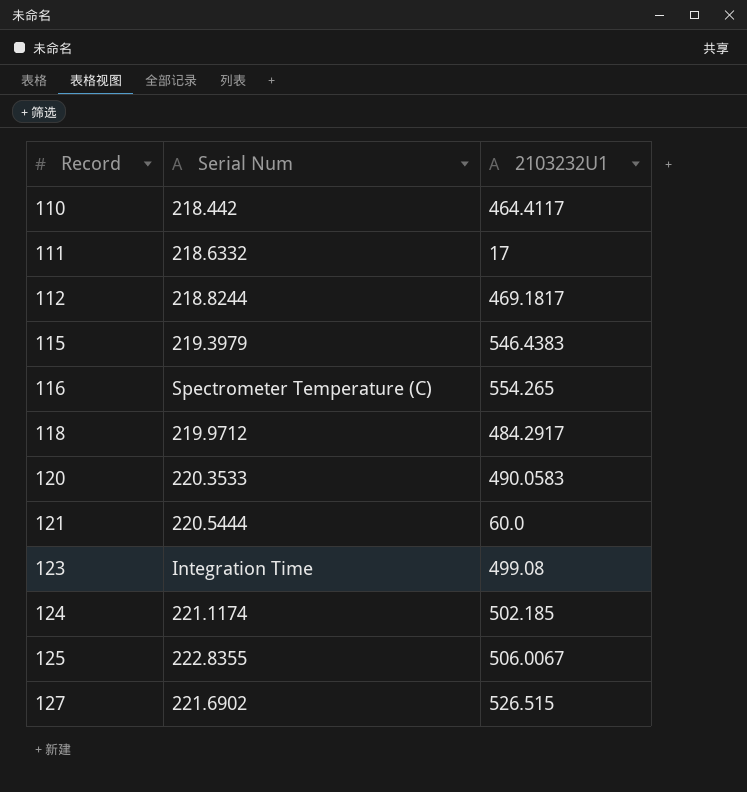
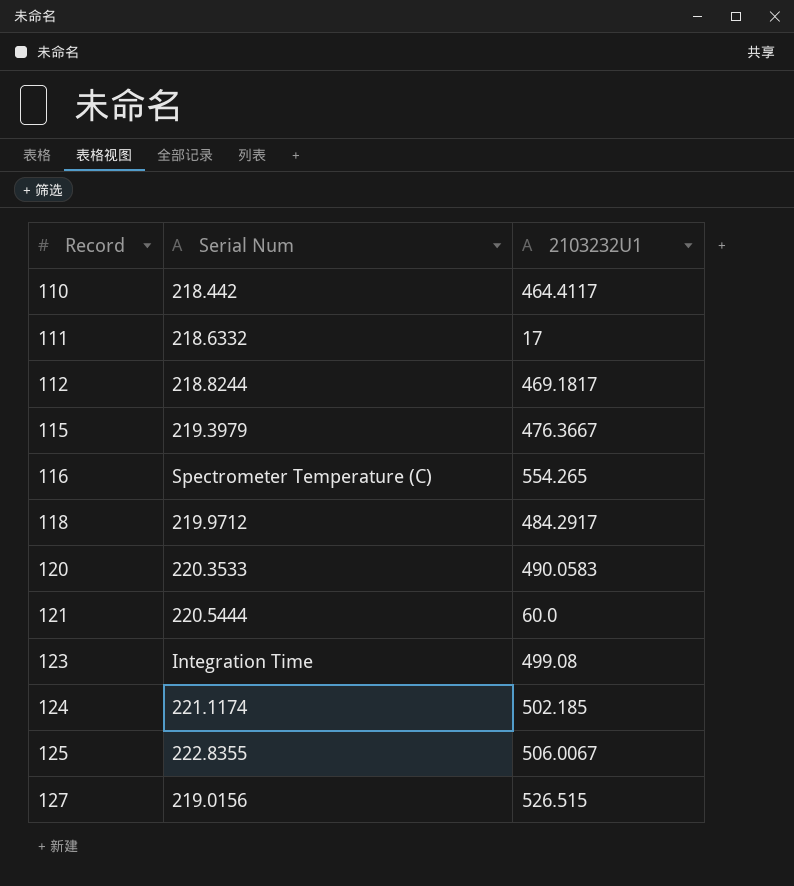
115 | 2103232U1: 546.4383 -> 476.3667
127 | Serial Num: 221.6902 -> 219.0156

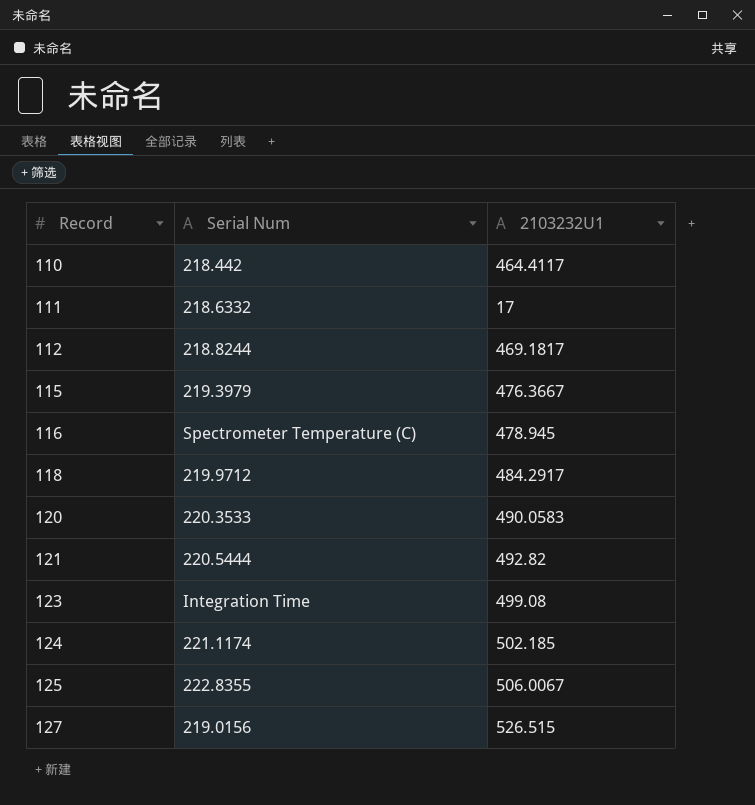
116 | 2103232U1: 554.265 -> 478.945
121 | 2103232U1: 60.0 -> 492.82

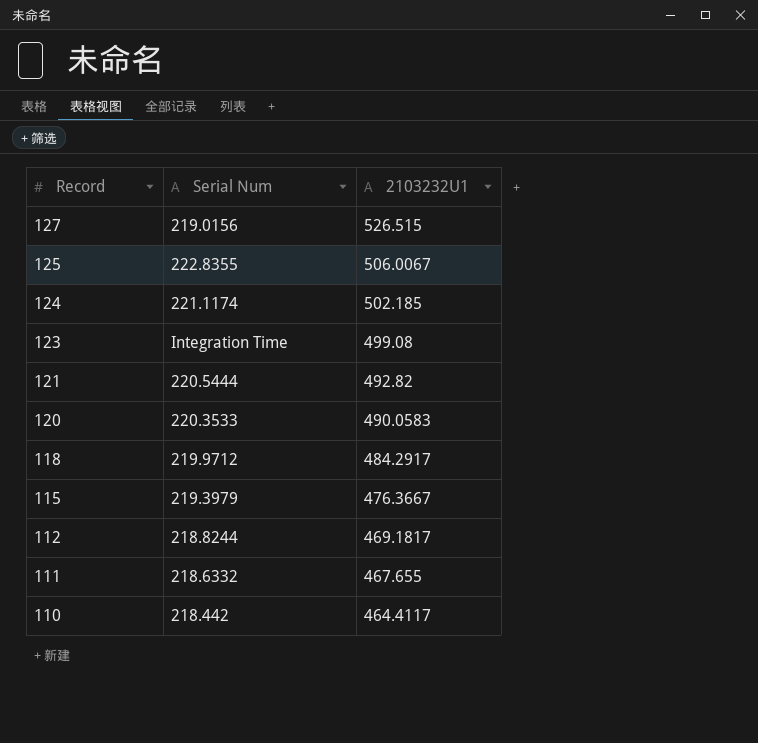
row order: Record ascending -> Record descending
row 116: Spectrometer Temperature (C) | 478.945 -> none
111 | 2103232U1: 17 -> 467.655

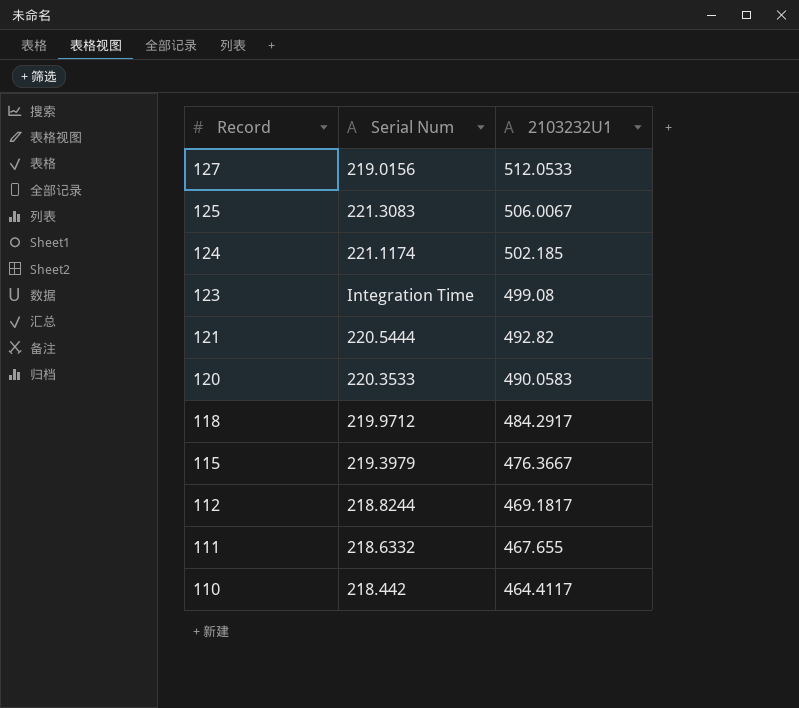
127 | 2103232U1: 526.515 -> 512.0533
125 | Serial Num: 222.8355 -> 221.3083

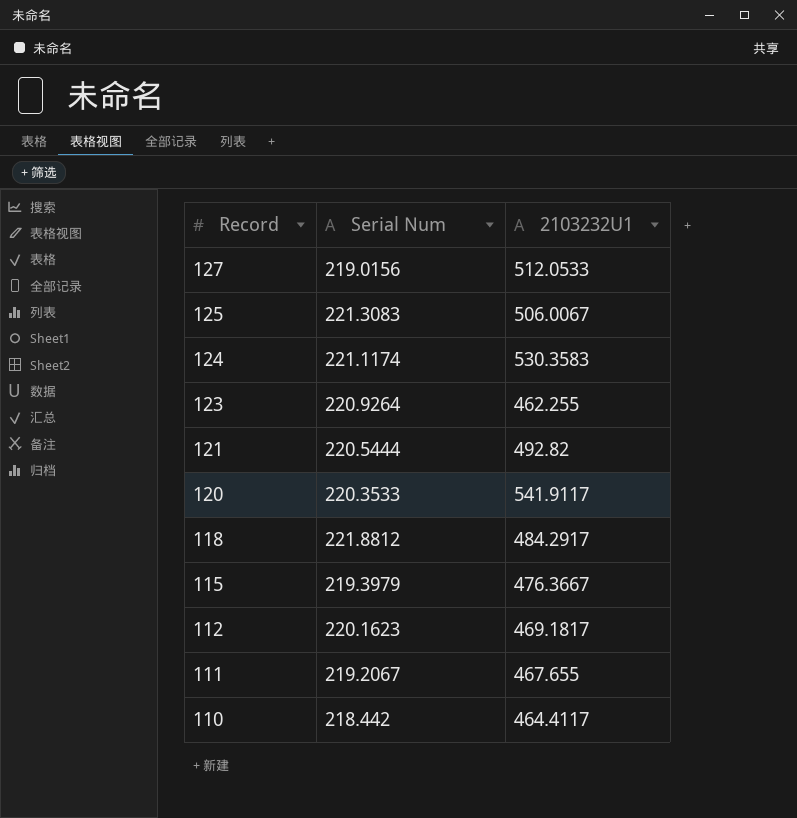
124 | 2103232U1: 502.185 -> 530.3583
123 | Serial Num: Integration Time -> 220.9264
123 | 2103232U1: 499.08 -> 462.255
120 | 2103232U1: 490.0583 -> 541.9117
118 | Serial Num: 219.9712 -> 221.8812
112 | Serial Num: 218.8244 -> 220.1623
111 | Serial Num: 218.6332 -> 219.2067

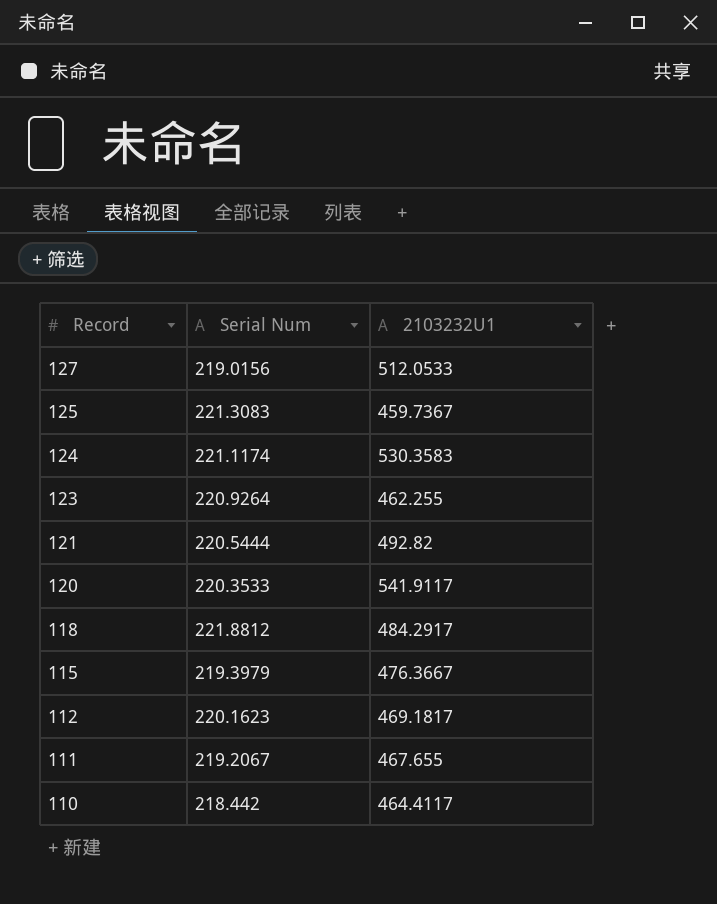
125 | 2103232U1: 506.0067 -> 459.7367

